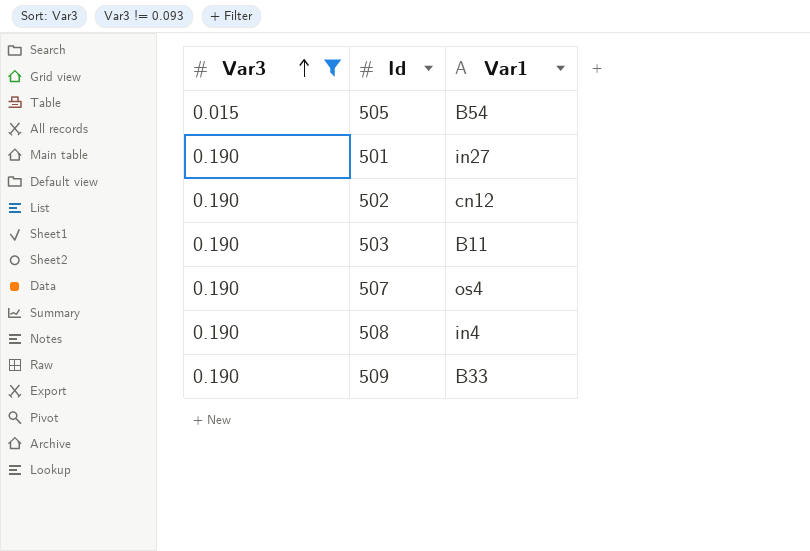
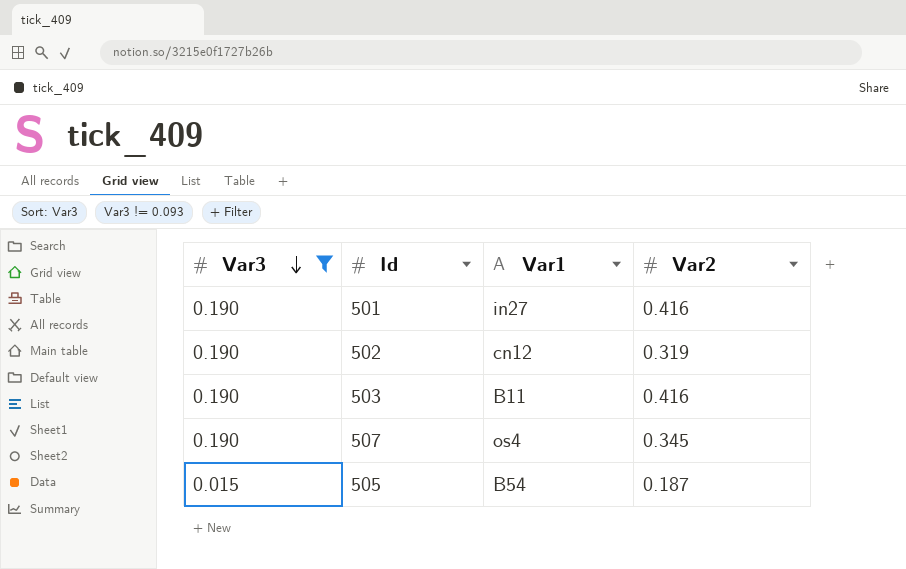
row order: Var3 ascending -> Var3 descending
column Var2 | position: none -> 4
row 508: 0.190 | in4 -> none
row 509: 0.190 | B33 -> none

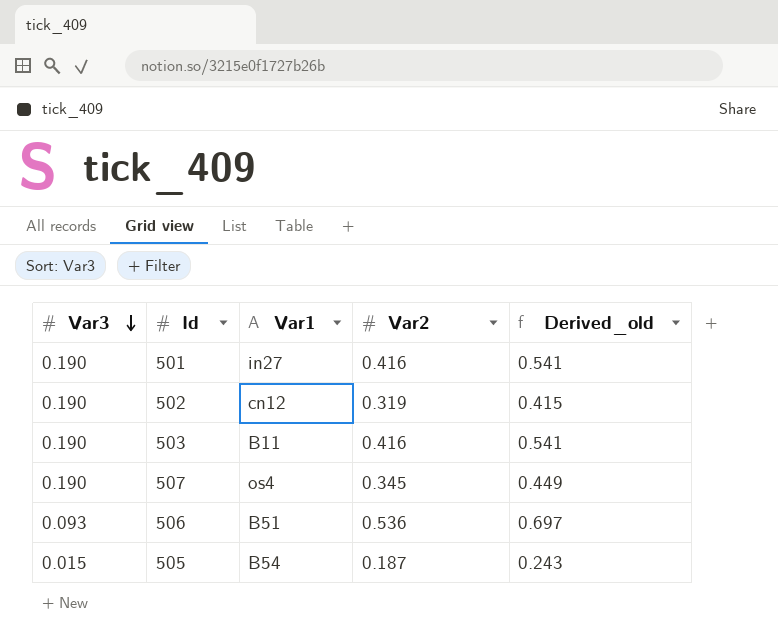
filter: Var3 != 0.093 -> none
column Derived_old | formula: none -> [Var2] * 1.3

